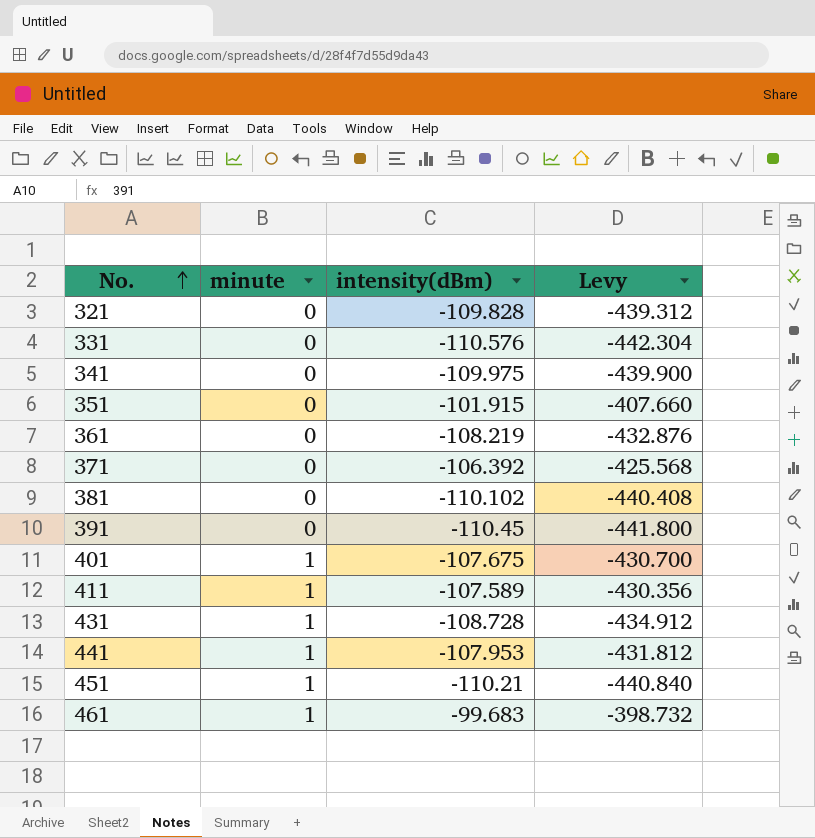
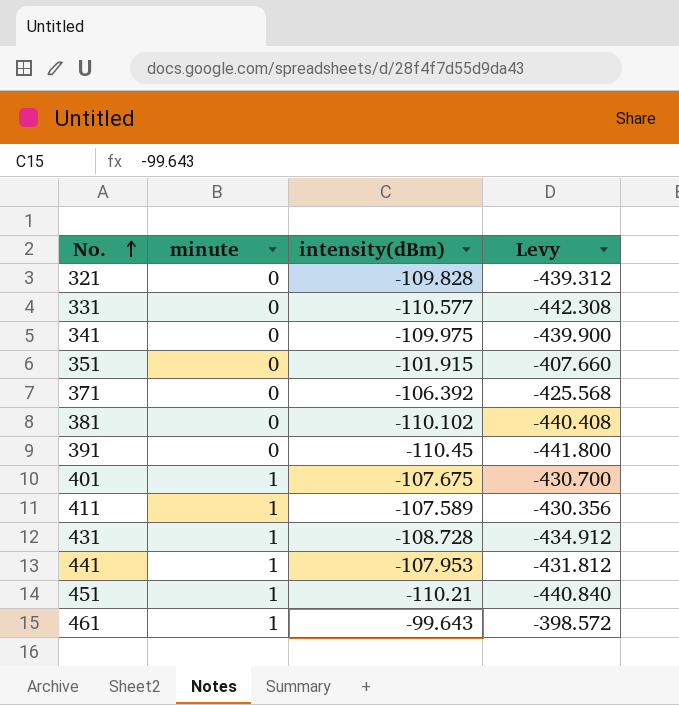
row 361: 0 | -108.219 | -432.876 -> none
331 | intensity(dBm): -110.576 -> -110.577
331 | Levy: -442.304 -> -442.308
461 | intensity(dBm): -99.683 -> -99.643
461 | Levy: -398.732 -> -398.572

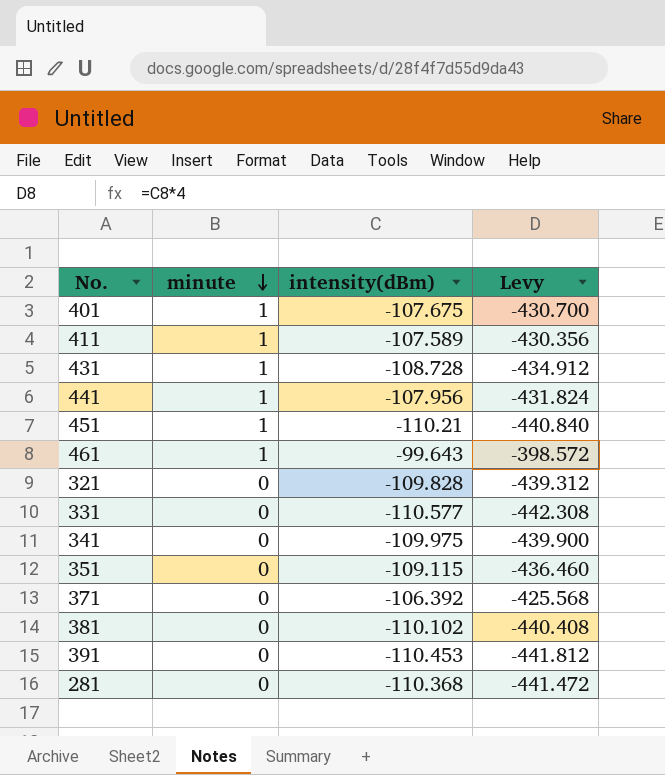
row order: No. ascending -> minute descending
441 | intensity(dBm): -107.953 -> -107.956
441 | Levy: -431.812 -> -431.824
351 | intensity(dBm): -101.915 -> -109.115
351 | Levy: -407.660 -> -436.460
391 | intensity(dBm): -110.45 -> -110.453
391 | Levy: -441.800 -> -441.812
row 281: none -> 0 | -110.368 | -441.472

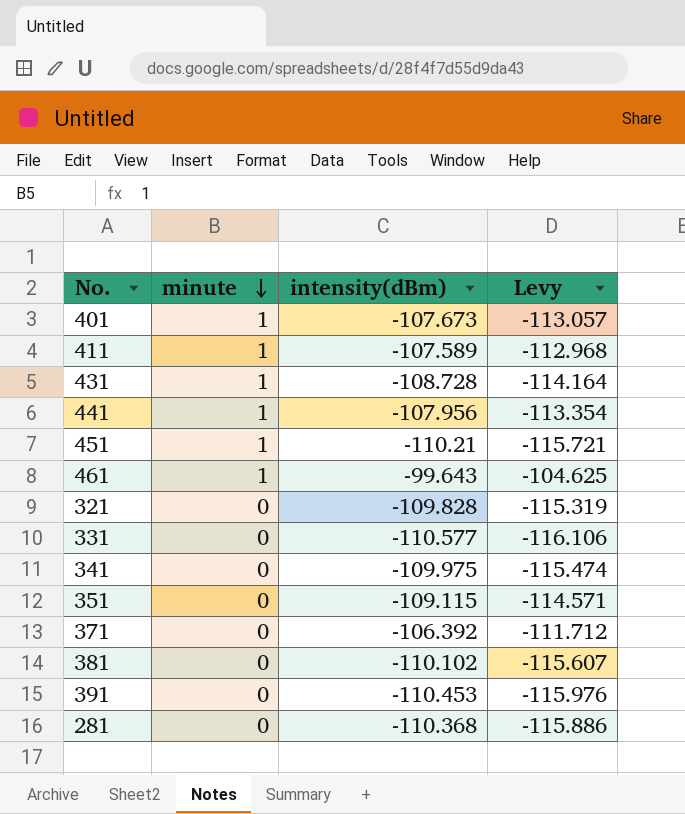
column Levy | formula: [intensity(dBm)] * 4 -> [intensity(dBm)] * 1.05
401 | intensity(dBm): -107.675 -> -107.673

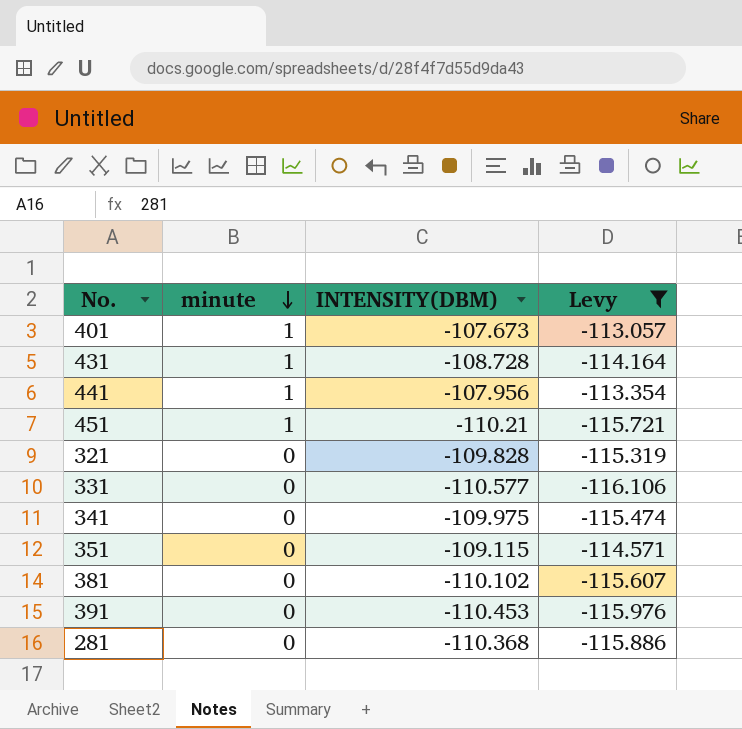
filter: none -> Levy <= -113.057
column name: intensity(dBm) -> INTENSITY(DBM)

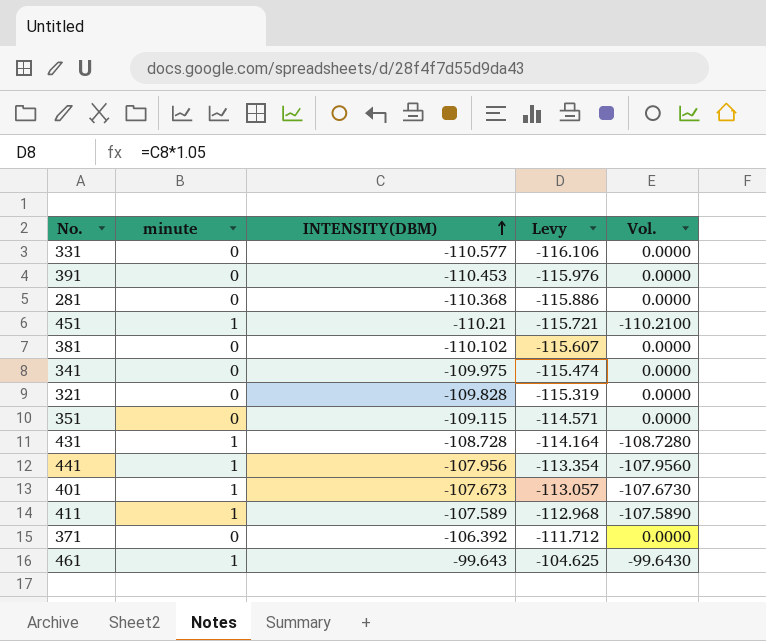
filter: Levy <= -113.057 -> none
row order: minute descending -> INTENSITY(DBM) ascending
column Vol. | formula: none -> [minute] * [INTENSITY(DBM)]

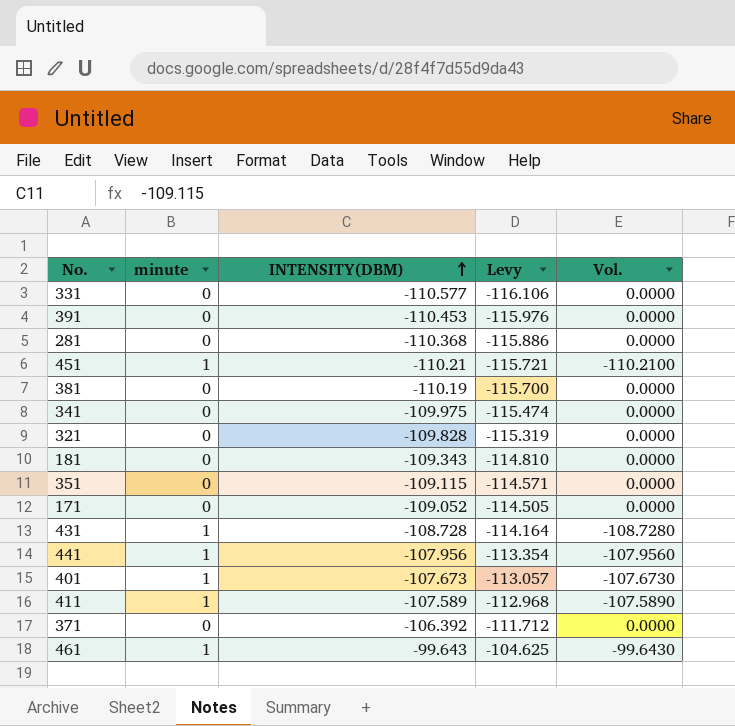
381 | INTENSITY(DBM): -110.102 -> -110.19
381 | Levy: -115.607 -> -115.700
row 181: none -> 0 | -109.343 | -114.810 | 0.0000
row 171: none -> 0 | -109.052 | -114.505 | 0.0000

